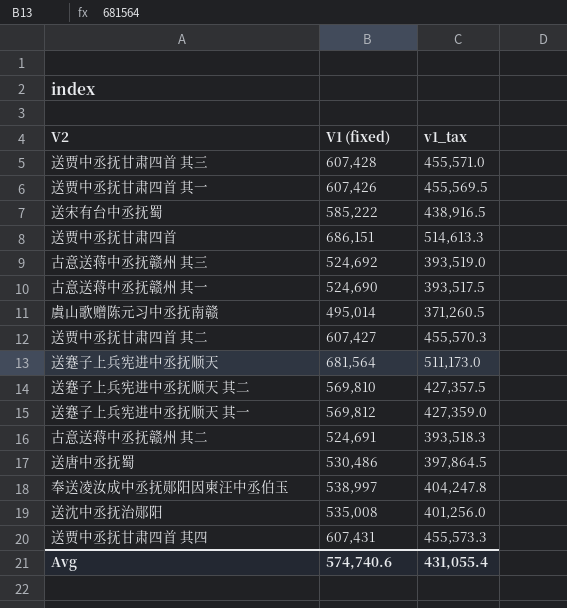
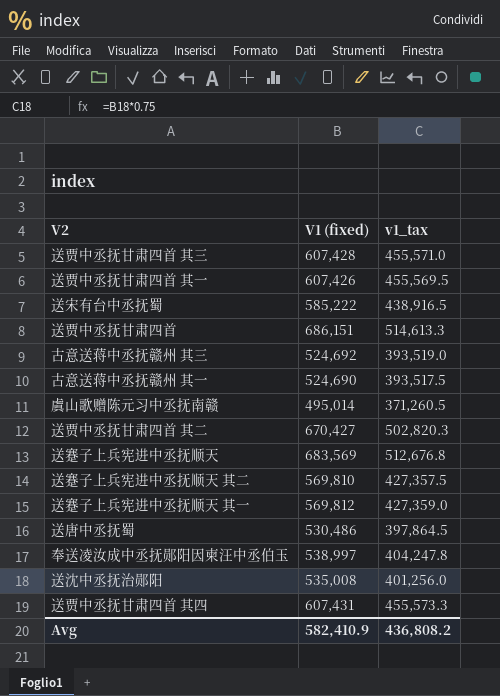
row 古意送蒋中丞抚赣州 其二: 524,691 | 393,518.3 -> none
送贾中丞抚甘肃四首 其二 | V1 (fixed): 607,427 -> 670,427
送贾中丞抚甘肃四首 其二 | v1_tax: 455,570.3 -> 502,820.3
送蹇子上兵宪进中丞抚顺天 | V1 (fixed): 681,564 -> 683,569
送蹇子上兵宪进中丞抚顺天 | v1_tax: 511,173.0 -> 512,676.8
Avg | V1 (fixed): 574,740.6 -> 582,410.9
Avg | v1_tax: 431,055.4 -> 436,808.2

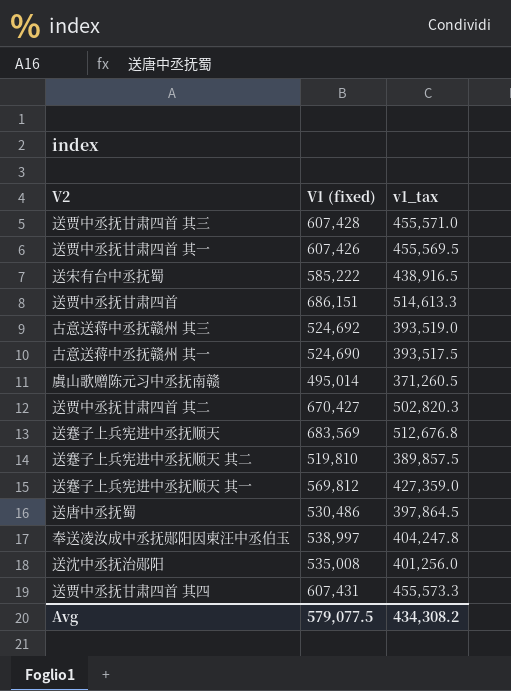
送蹇子上兵宪进中丞抚顺天 其二 | V1 (fixed): 569,810 -> 519,810
送蹇子上兵宪进中丞抚顺天 其二 | v1_tax: 427,357.5 -> 389,857.5
Avg | V1 (fixed): 582,410.9 -> 579,077.5
Avg | v1_tax: 436,808.2 -> 434,308.2

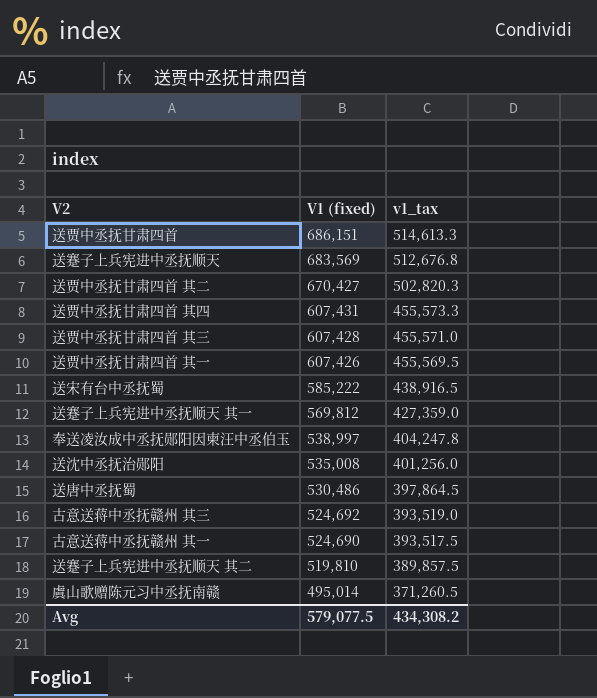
row order: none -> V1 (fixed) descending

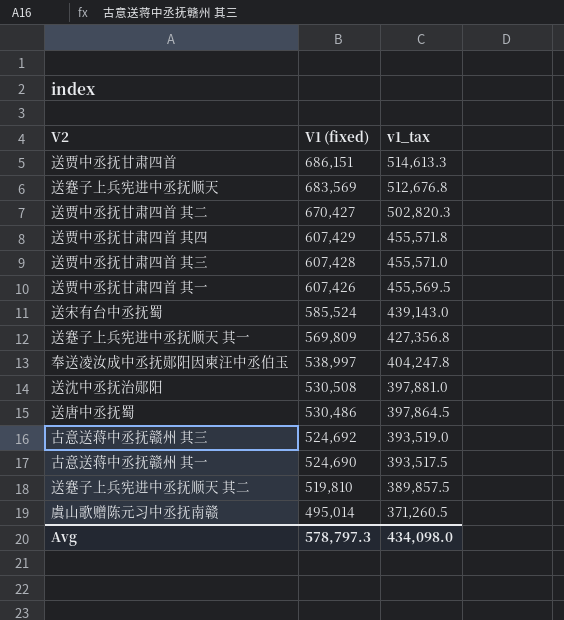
送贾中丞抚甘肃四首 其四 | V1 (fixed): 607,431 -> 607,429
送贾中丞抚甘肃四首 其四 | v1_tax: 455,573.3 -> 455,571.8
送宋有台中丞抚蜀 | V1 (fixed): 585,222 -> 585,524
送宋有台中丞抚蜀 | v1_tax: 438,916.5 -> 439,143.0
送蹇子上兵宪进中丞抚顺天 其一 | V1 (fixed): 569,812 -> 569,809
送蹇子上兵宪进中丞抚顺天 其一 | v1_tax: 427,359.0 -> 427,356.8
送沈中丞抚治郧阳 | V1 (fixed): 535,008 -> 530,508
送沈中丞抚治郧阳 | v1_tax: 401,256.0 -> 397,881.0
Avg | V1 (fixed): 579,077.5 -> 578,797.3
Avg | v1_tax: 434,308.2 -> 434,098.0

